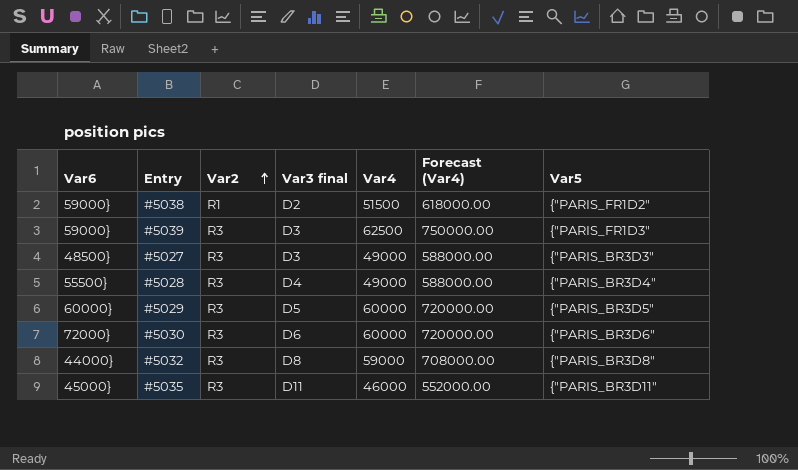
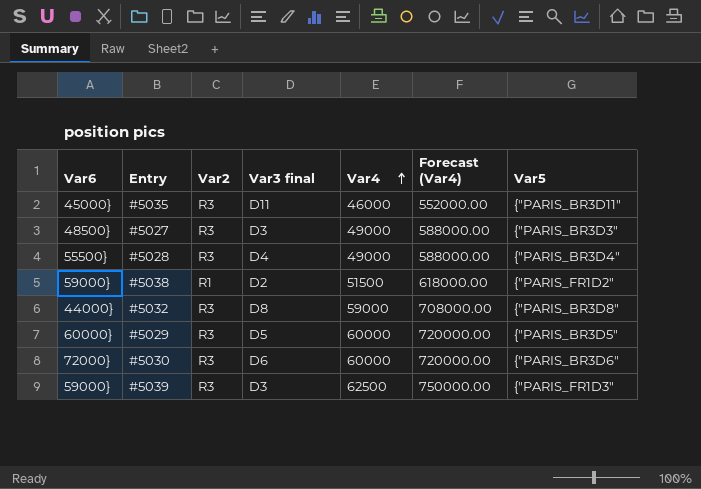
row order: Var2 ascending -> Var4 ascending

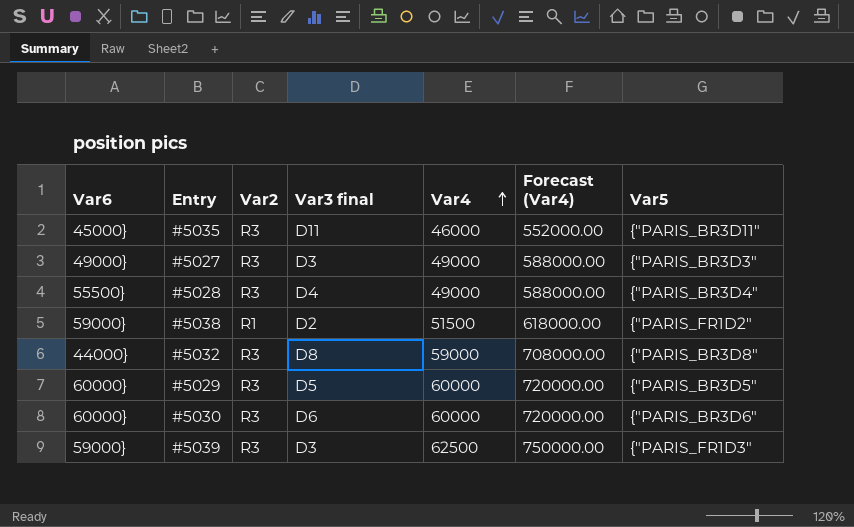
#5027 | Var6: 48500} -> 49000}
#5030 | Var6: 72000} -> 60000}

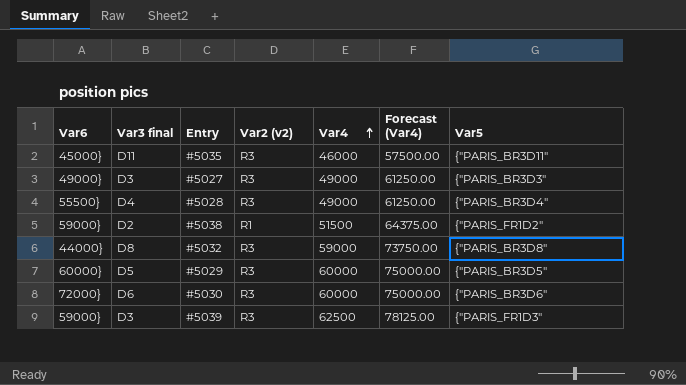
column Var3 final | position: 4 -> 2
column name: Var2 -> Var2 (v2)
column Forecast (Var4) | formula: [Var4] * 12 -> [Var4] * 1.25
#5030 | Var6: 60000} -> 72000}

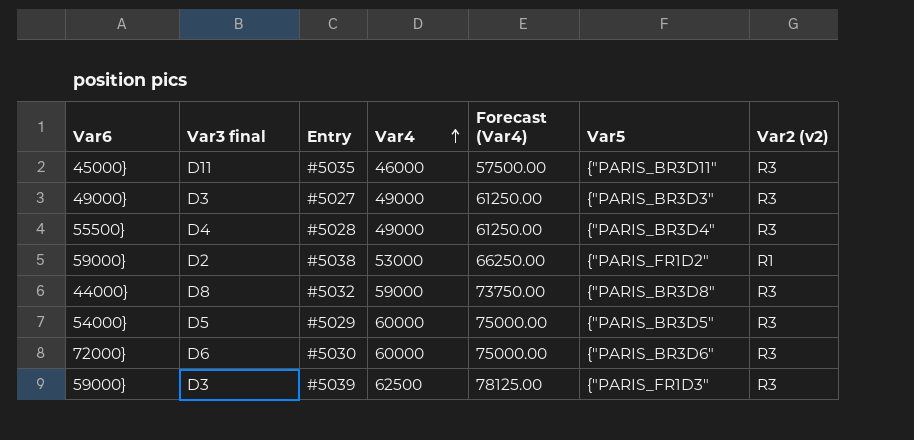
column Var2 (v2) | position: 4 -> 7
#5038 | Var4: 51500 -> 53000
#5038 | Forecast (Var4): 64375.00 -> 66250.00
#5029 | Var6: 60000} -> 54000}

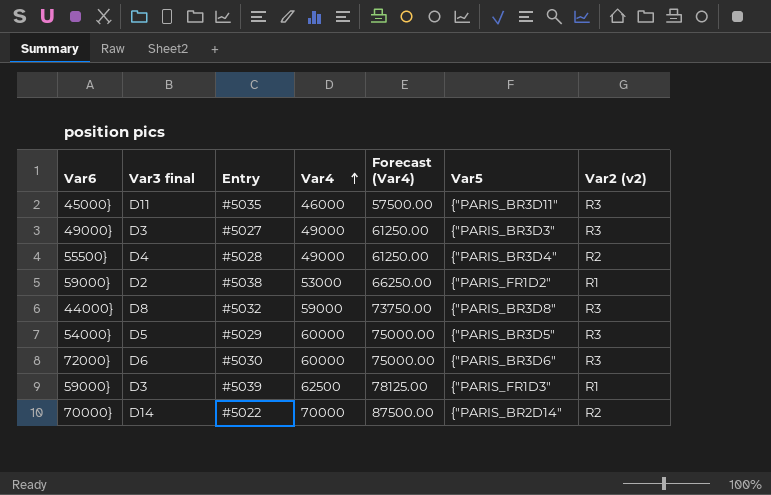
#5028 | Var2 (v2): R3 -> R2
#5039 | Var2 (v2): R3 -> R1
row #5022: none -> 70000} | D14 | 70000 | 87500.00 | {"PARIS_BR2D14" | R2

